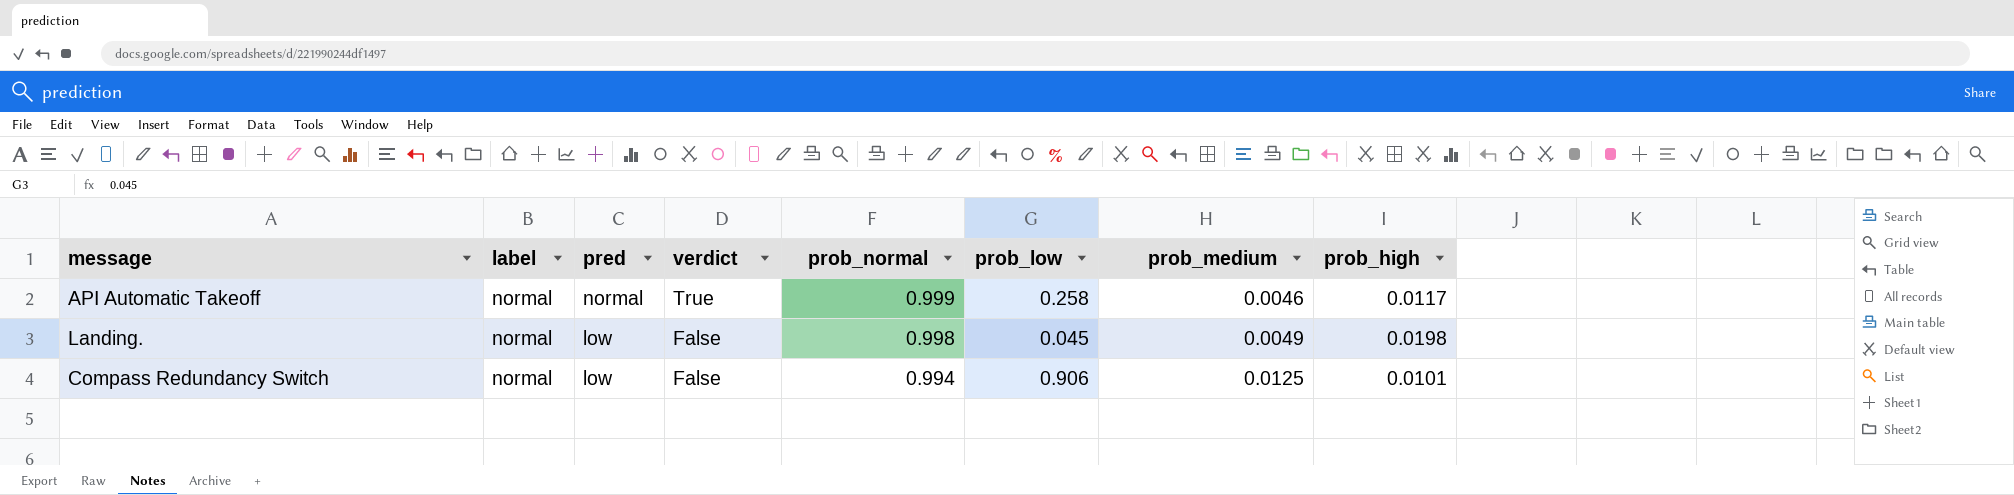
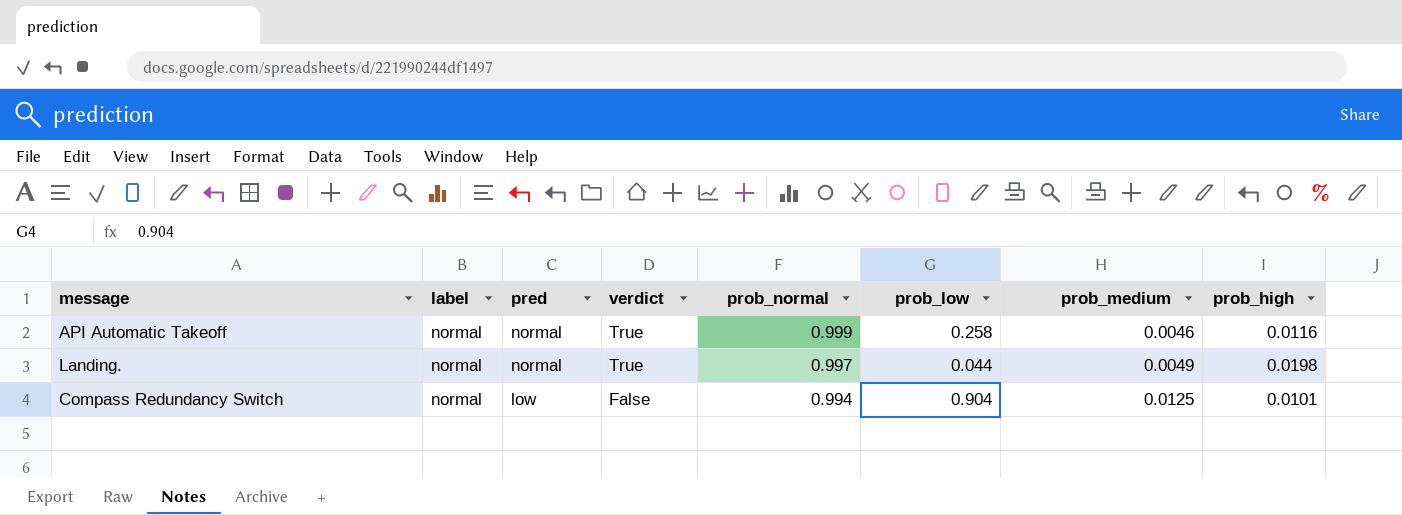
API Automatic Takeoff | prob_high: 0.0117 -> 0.0116
Landing. | pred: low -> normal
Landing. | verdict: False -> True
Landing. | prob_normal: 0.998 -> 0.997
Landing. | prob_low: 0.045 -> 0.044
Compass Redundancy Switch | prob_low: 0.906 -> 0.904

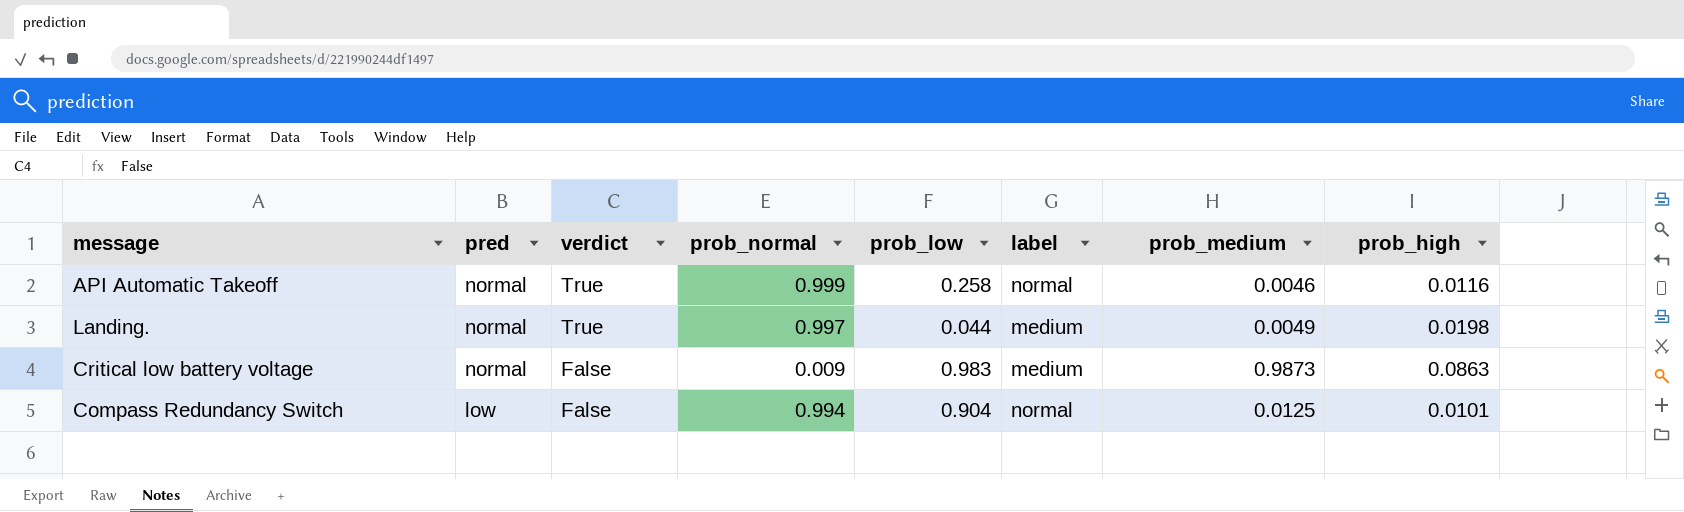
column label | position: 2 -> 6
Landing. | label: normal -> medium
row Critical low battery voltage: none -> normal | False | 0.009 | 0.983 | medium | 0.9873 | 0.0863

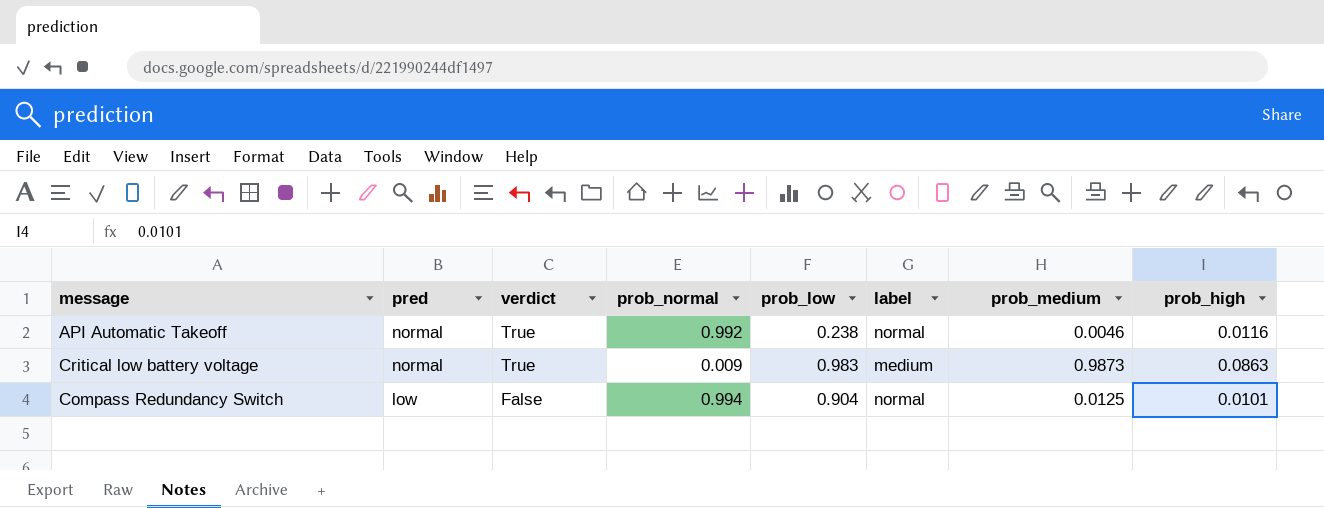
row Landing.: normal | True | 0.997 | 0.044 | medium | 0.0049 | 0.0198 -> none
API Automatic Takeoff | prob_normal: 0.999 -> 0.992
API Automatic Takeoff | prob_low: 0.258 -> 0.238
Critical low battery voltage | verdict: False -> True

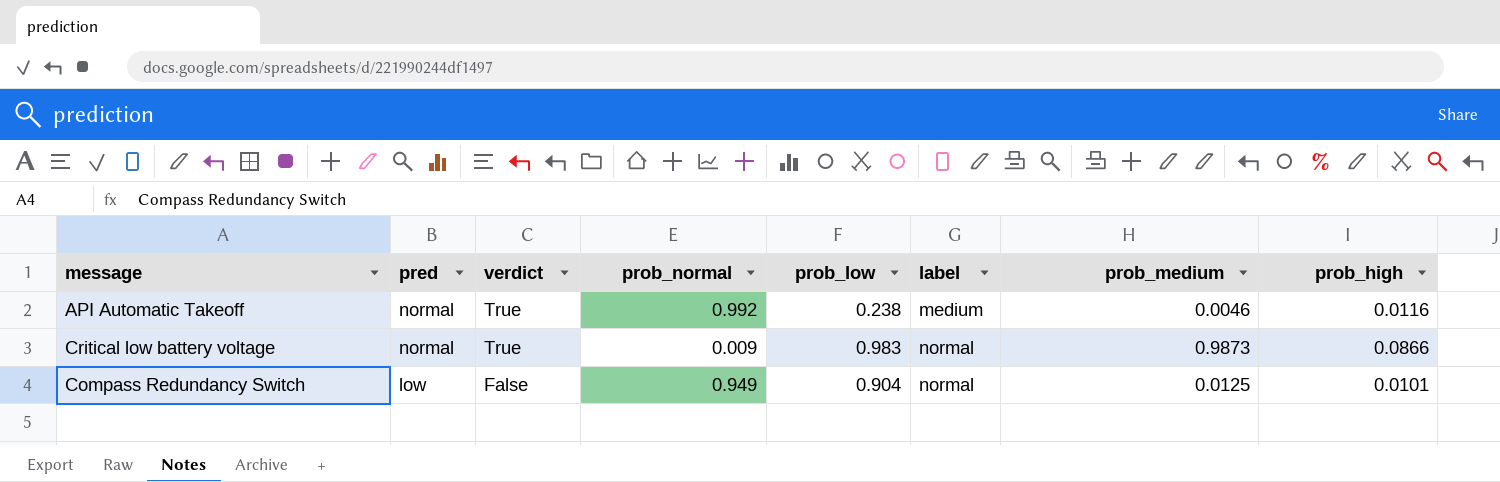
API Automatic Takeoff | label: normal -> medium
Critical low battery voltage | label: medium -> normal
Critical low battery voltage | prob_high: 0.0863 -> 0.0866
Compass Redundancy Switch | prob_normal: 0.994 -> 0.949

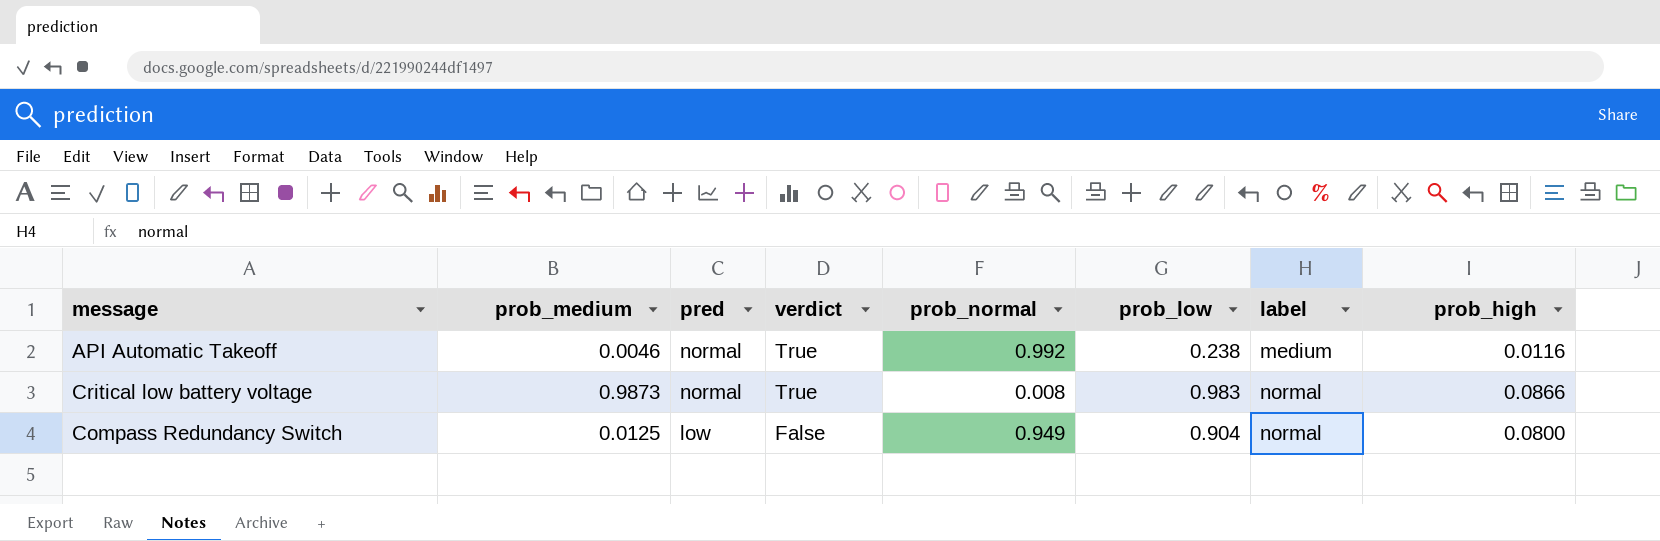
column prob_medium | position: 7 -> 2
Critical low battery voltage | prob_normal: 0.009 -> 0.008
Compass Redundancy Switch | prob_high: 0.0101 -> 0.0800

